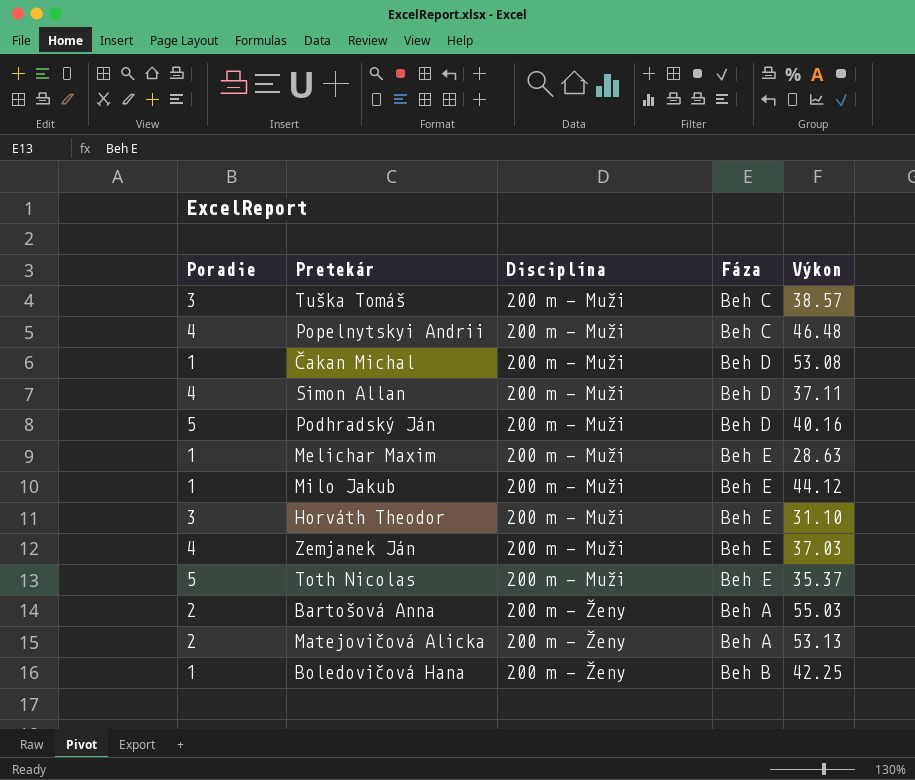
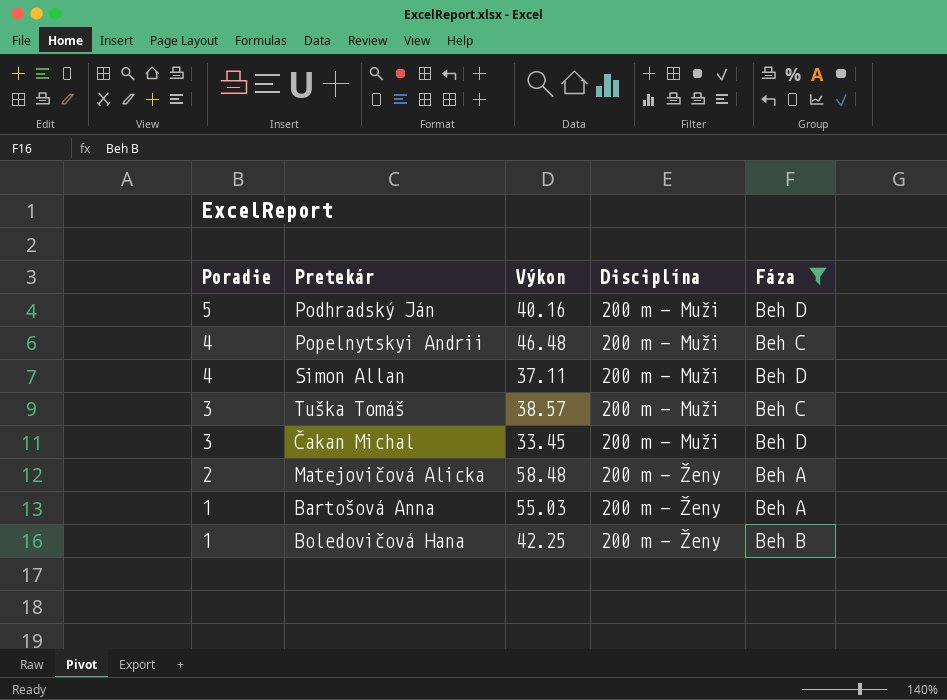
filter: none -> Fáza != Beh E
row order: Disciplína ascending -> Poradie descending
column Výkon | position: 5 -> 3
Čakan Michal | Poradie: 1 -> 3
Čakan Michal | Výkon: 53.08 -> 33.45
Matejovičová Alicka | Výkon: 53.13 -> 58.48
Bartošová Anna | Poradie: 2 -> 1

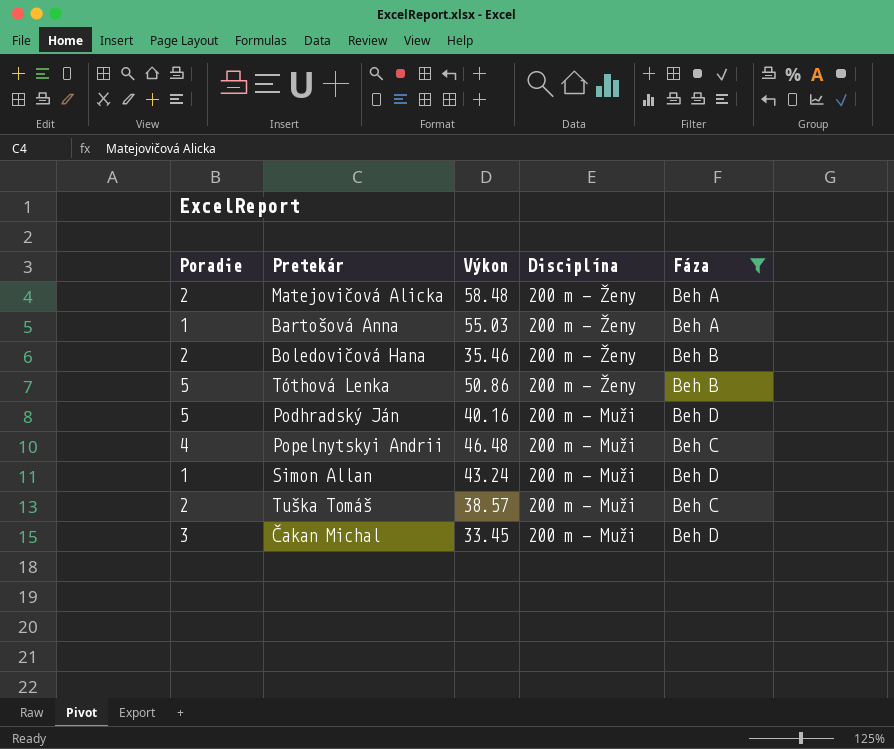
row order: Poradie descending -> Disciplína descending
Boledovičová Hana | Poradie: 1 -> 2
Boledovičová Hana | Výkon: 42.25 -> 35.46
row Tóthová Lenka: none -> 5 | 50.86 | 200 m - Ženy | Beh B
Simon Allan | Poradie: 4 -> 1
Simon Allan | Výkon: 37.11 -> 43.24
Tuška Tomáš | Poradie: 3 -> 2

